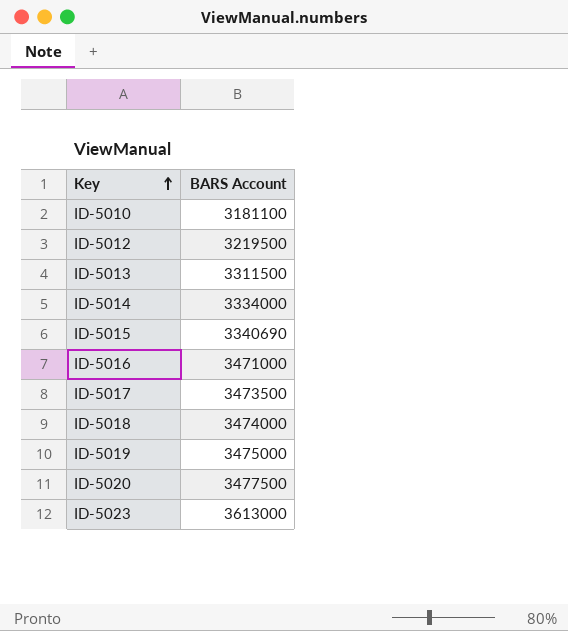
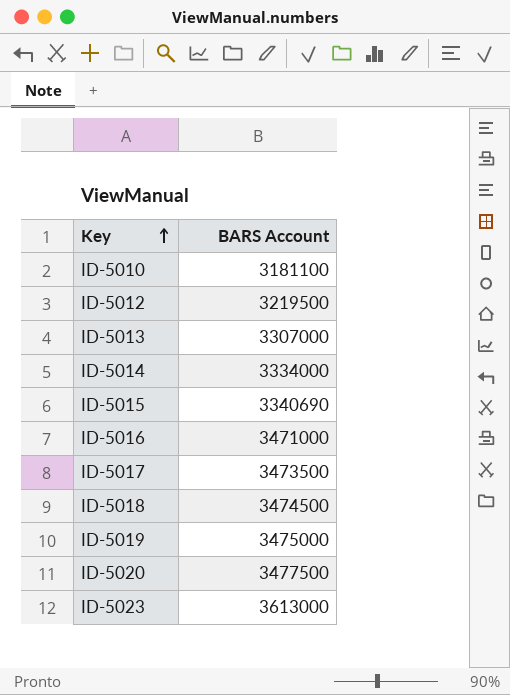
ID-5013 | BARS Account: 3311500 -> 3307000
ID-5018 | BARS Account: 3474000 -> 3474500

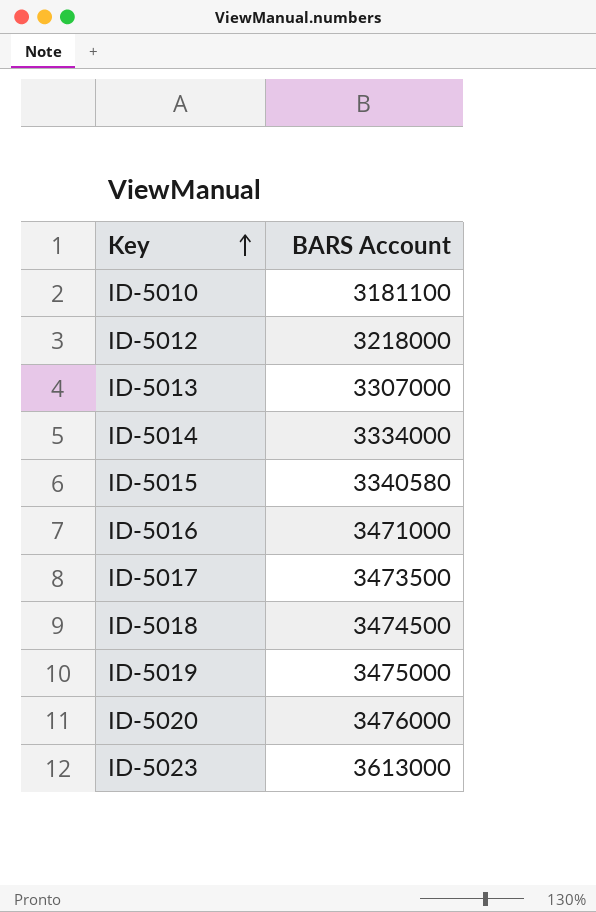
ID-5012 | BARS Account: 3219500 -> 3218000
ID-5015 | BARS Account: 3340690 -> 3340580
ID-5020 | BARS Account: 3477500 -> 3476000

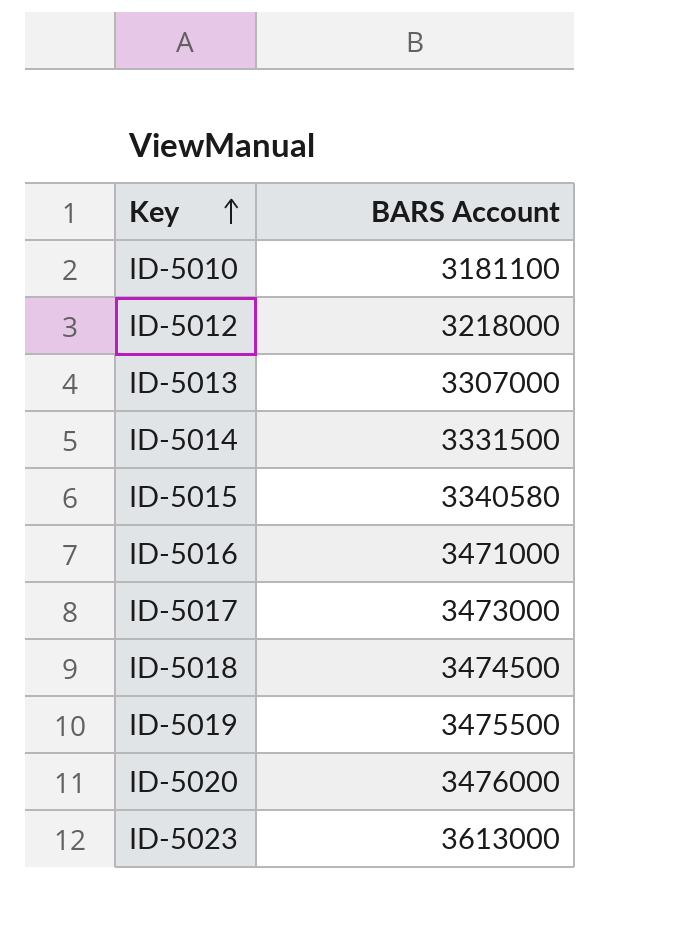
ID-5014 | BARS Account: 3334000 -> 3331500
ID-5017 | BARS Account: 3473500 -> 3473000
ID-5019 | BARS Account: 3475000 -> 3475500

